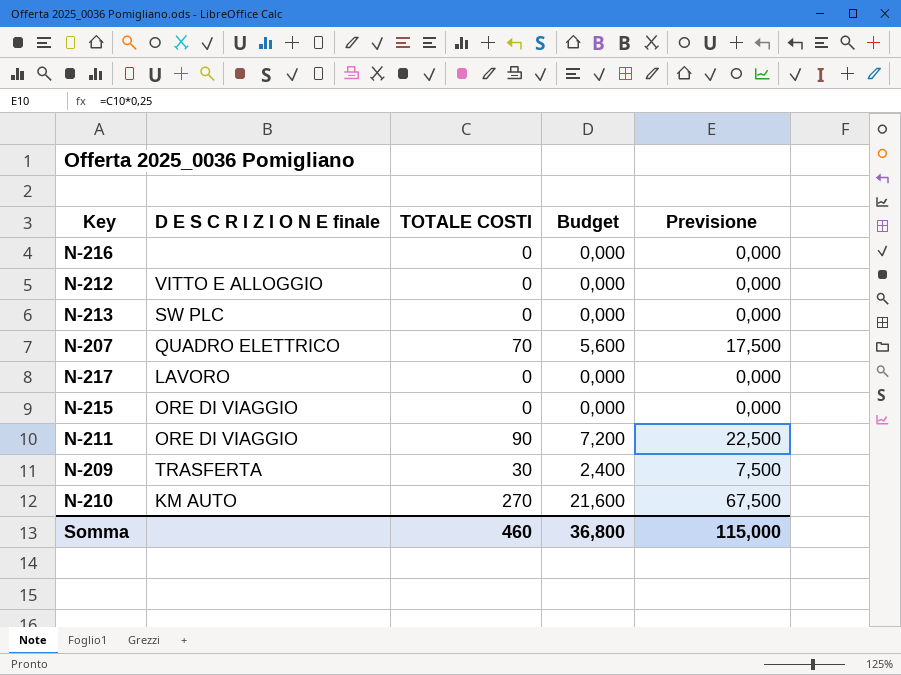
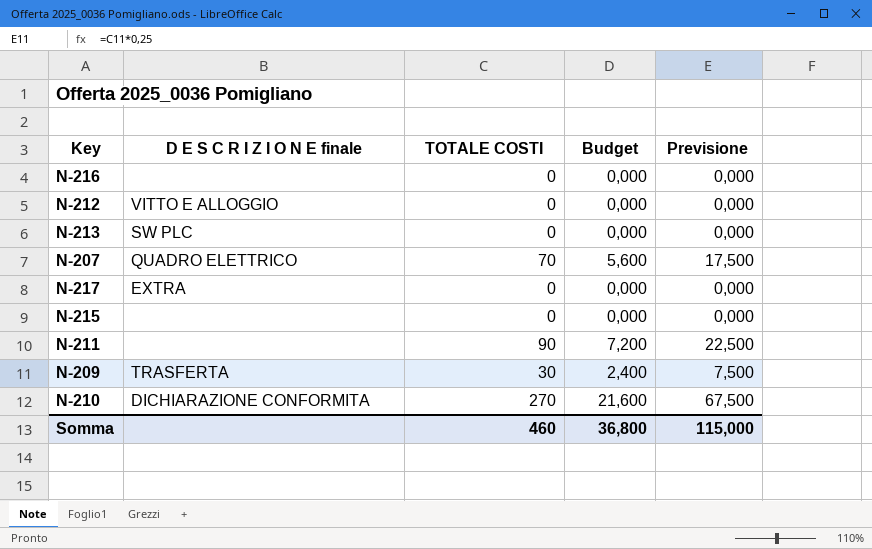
N-217 | D E S C R I Z I O N E finale: LAVORO -> EXTRA
N-215 | D E S C R I Z I O N E finale: ORE DI VIAGGIO -> none
N-211 | D E S C R I Z I O N E finale: ORE DI VIAGGIO -> none
N-210 | D E S C R I Z I O N E finale: KM AUTO -> DICHIARAZIONE CONFORMITA

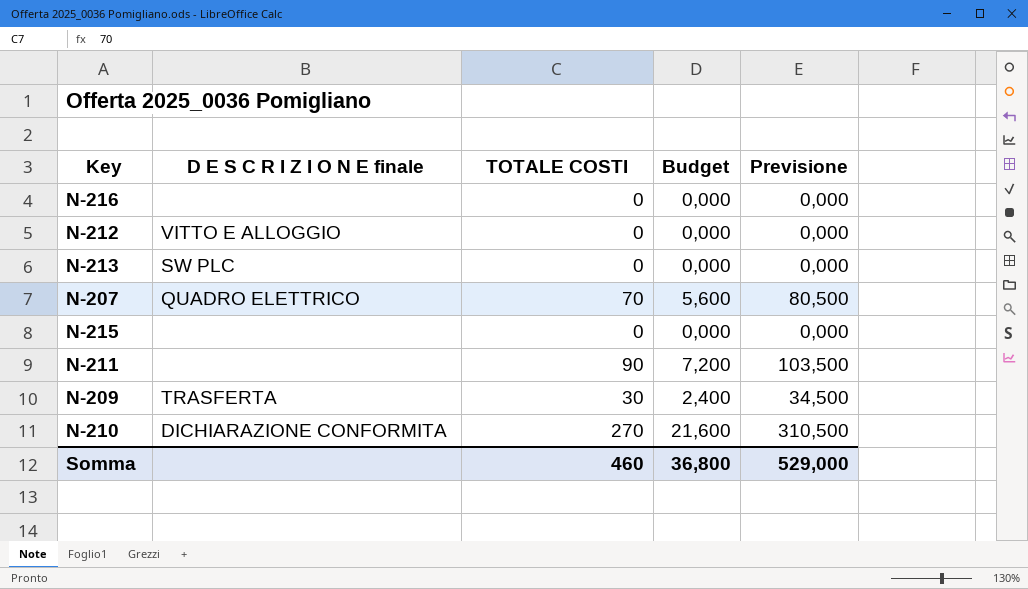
column Previsione | formula: [TOTALE COSTI] * 0,25 -> [TOTALE COSTI] * 1,15
row N-217: EXTRA | 0 | 0,000 | 0,000 -> none
Somma | Previsione: 115,000 -> 529,000

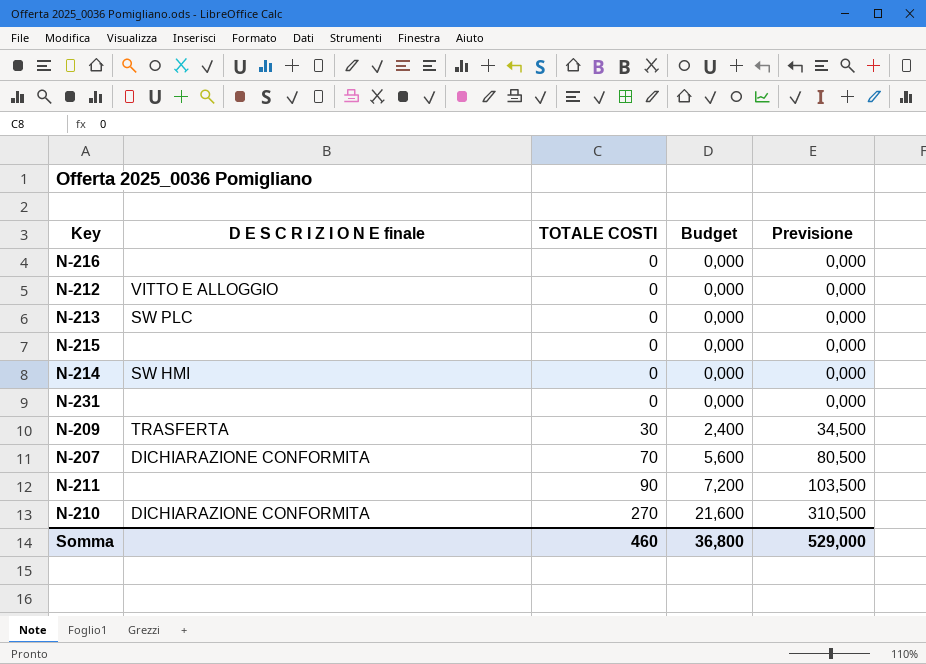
row order: none -> TOTALE COSTI ascending
row N-214: none -> SW HMI | 0 | 0,000 | 0,000
row N-231: none -> none | 0 | 0,000 | 0,000
N-207 | D E S C R I Z I O N E finale: QUADRO ELETTRICO -> DICHIARAZIONE CONFORMITA

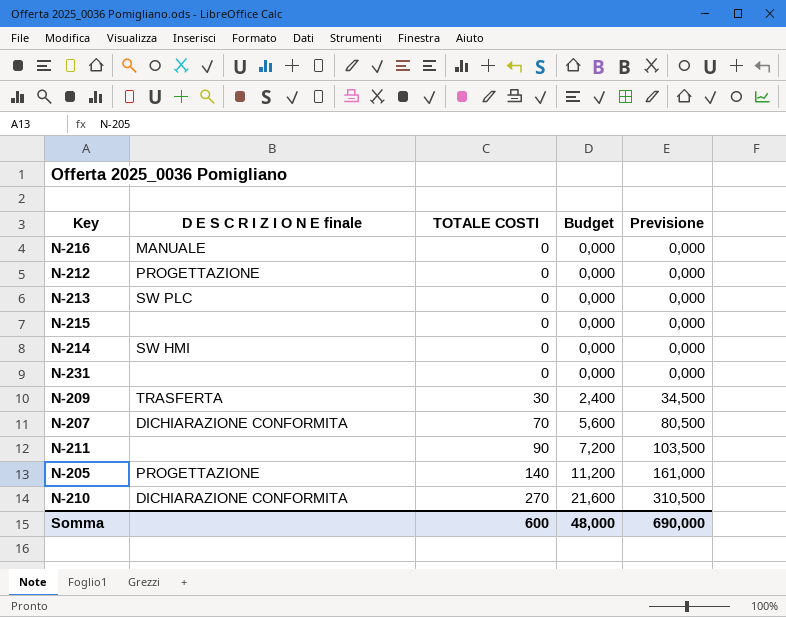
N-216 | D E S C R I Z I O N E finale: none -> MANUALE
N-212 | D E S C R I Z I O N E finale: VITTO E ALLOGGIO -> PROGETTAZIONE
row N-205: none -> PROGETTAZIONE | 140 | 11,200 | 161,000
Somma | TOTALE COSTI: 460 -> 600
Somma | Budget: 36,800 -> 48,000
Somma | Previsione: 529,000 -> 690,000

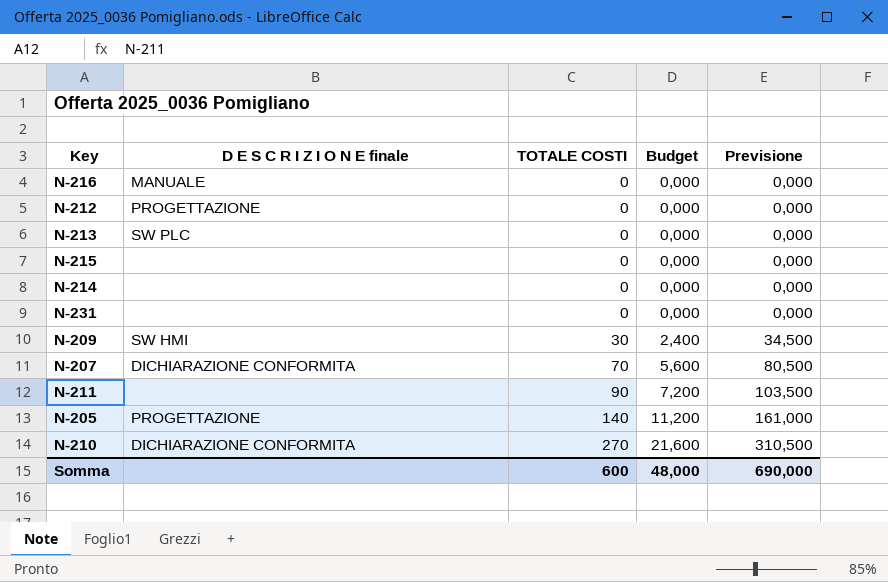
N-214 | D E S C R I Z I O N E finale: SW HMI -> none
N-209 | D E S C R I Z I O N E finale: TRASFERTA -> SW HMI

